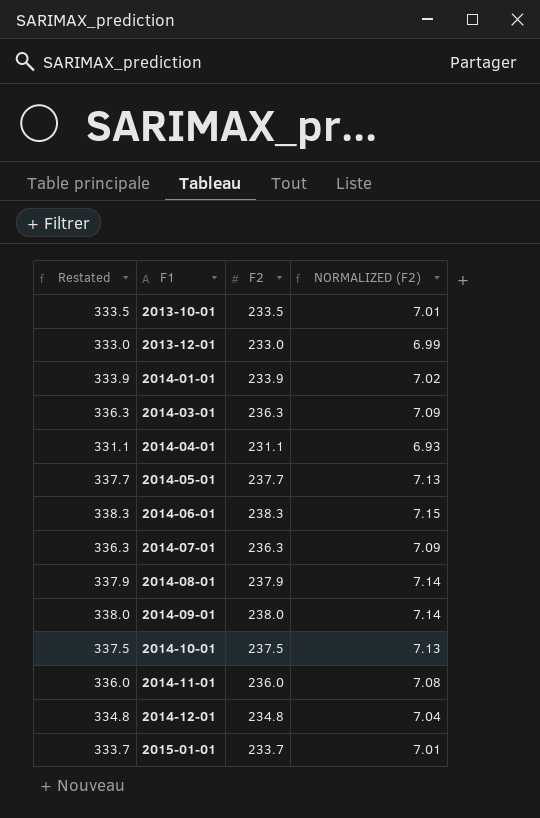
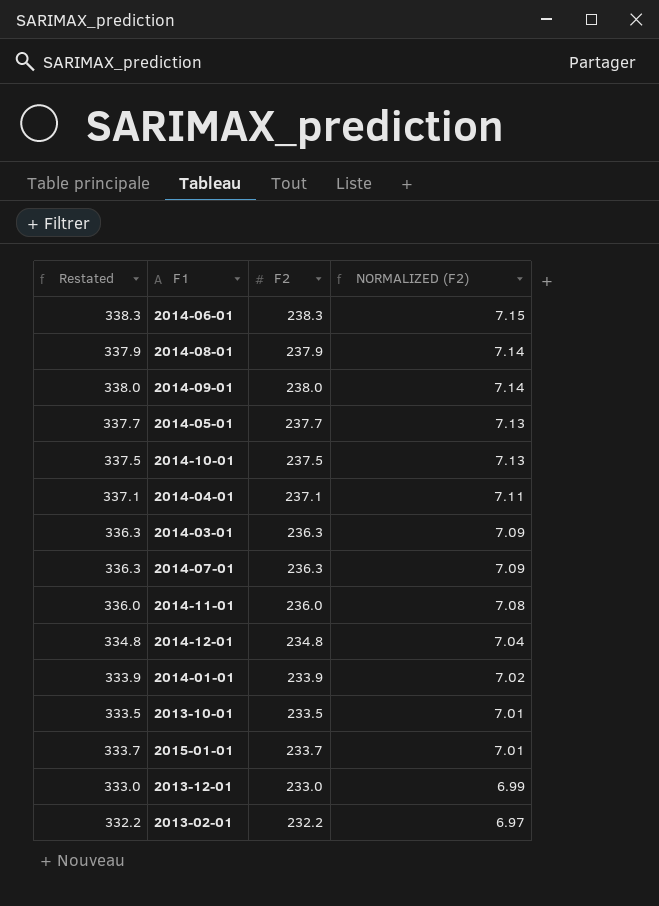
row order: F1 ascending -> NORMALIZED (F2) descending
2014-04-01 | Restated: 331.1 -> 337.1
2014-04-01 | F2: 231.1 -> 237.1
2014-04-01 | NORMALIZED (F2): 6.93 -> 7.11
row 2013-02-01: none -> 332.2 | 232.2 | 6.97

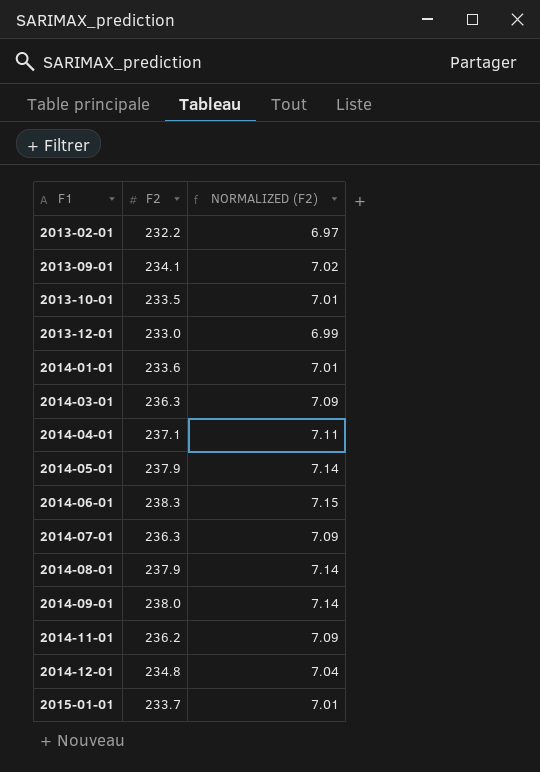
row order: NORMALIZED (F2) descending -> F1 ascending
column Restated | formula: [F2] + 100 -> none
row 2014-10-01: 337.5 | 237.5 | 7.13 -> none
row 2013-09-01: none -> 234.1 | 7.02
2014-01-01 | F2: 233.9 -> 233.6
2014-01-01 | NORMALIZED (F2): 7.02 -> 7.01
2014-05-01 | F2: 237.7 -> 237.9
2014-05-01 | NORMALIZED (F2): 7.13 -> 7.14
2014-11-01 | F2: 236.0 -> 236.2
2014-11-01 | NORMALIZED (F2): 7.08 -> 7.09

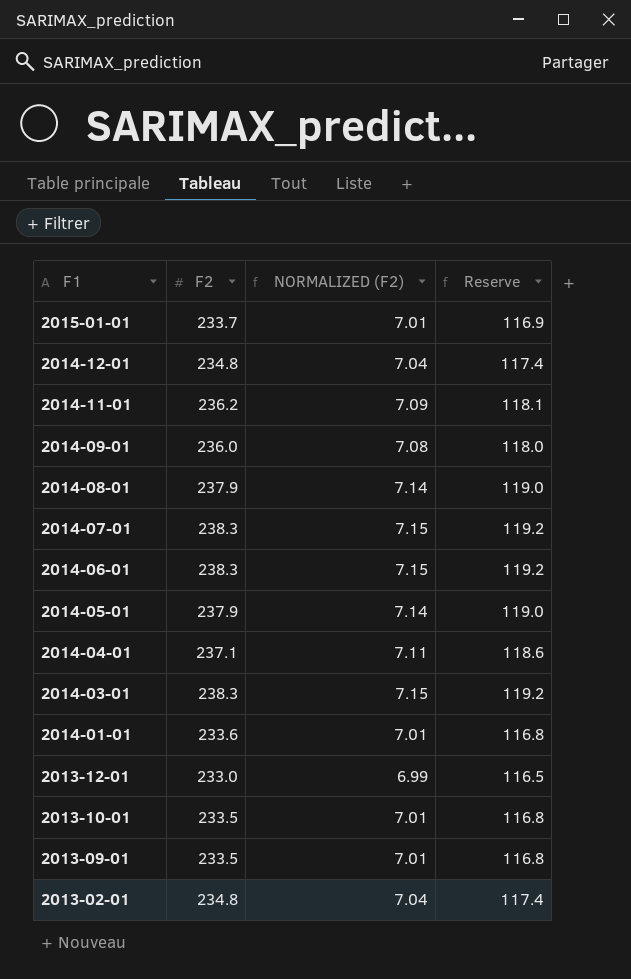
row order: F1 ascending -> F1 descending
column Reserve | formula: none -> [F2] * 0.5
2014-09-01 | F2: 238.0 -> 236.0
2014-09-01 | NORMALIZED (F2): 7.14 -> 7.08
2014-07-01 | F2: 236.3 -> 238.3
2014-07-01 | NORMALIZED (F2): 7.09 -> 7.15
2014-03-01 | F2: 236.3 -> 238.3
2014-03-01 | NORMALIZED (F2): 7.09 -> 7.15
2013-09-01 | F2: 234.1 -> 233.5
2013-09-01 | NORMALIZED (F2): 7.02 -> 7.01
2013-02-01 | F2: 232.2 -> 234.8
2013-02-01 | NORMALIZED (F2): 6.97 -> 7.04

